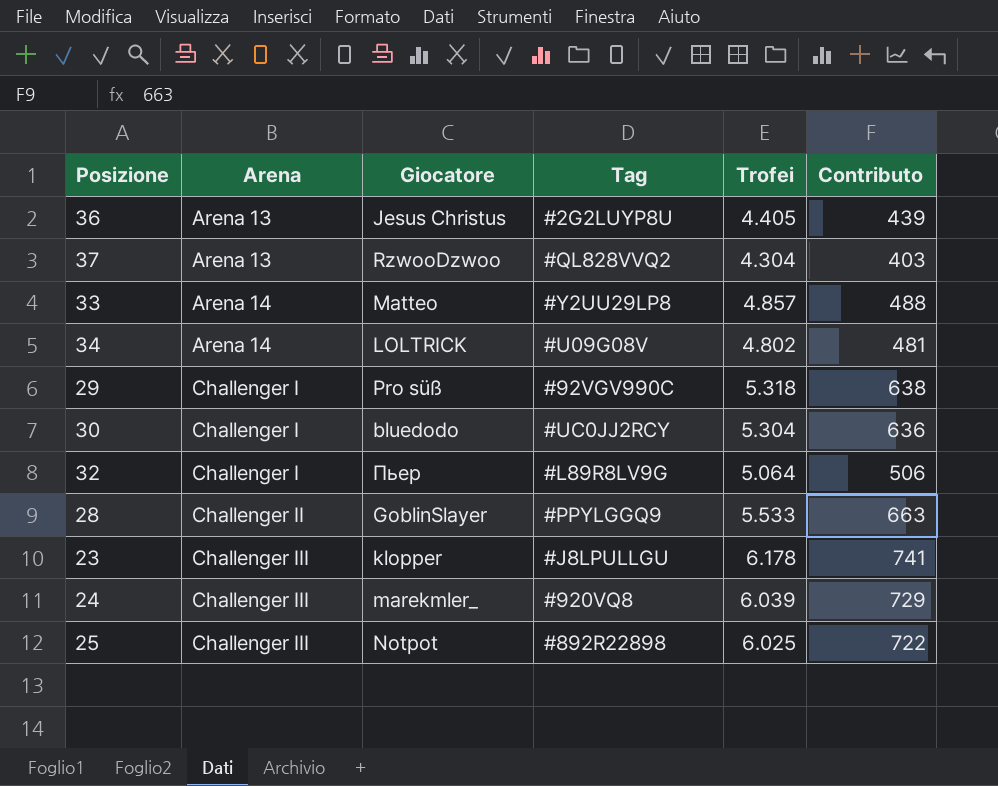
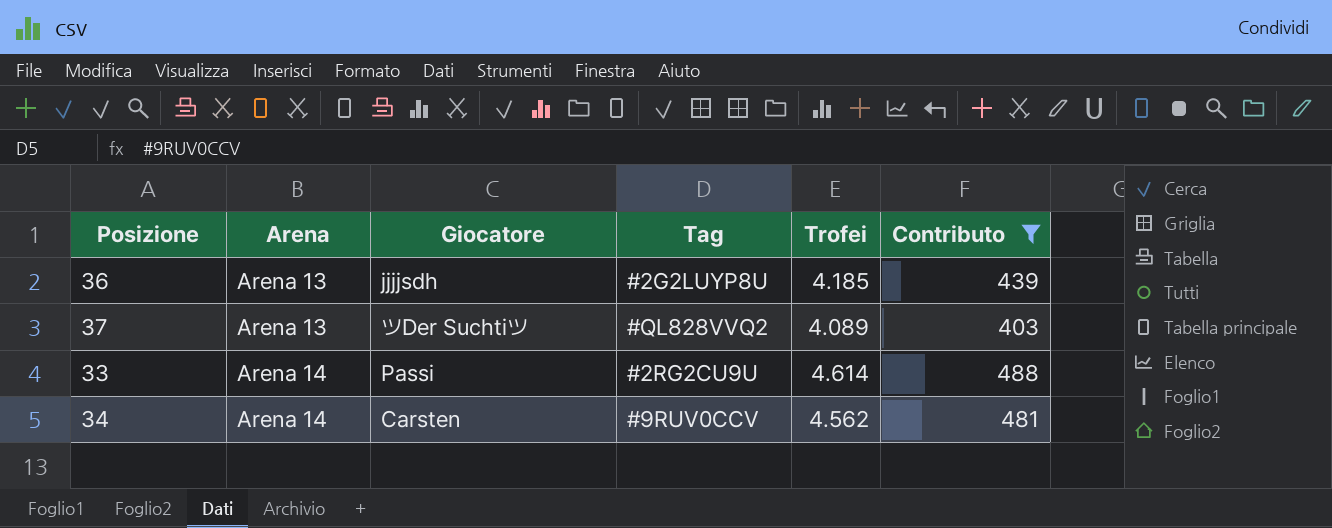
filter: none -> Contributo <= 488
36 | Giocatore: Jesus Christus -> jjjjsdh
36 | Trofei: 4.405 -> 4.185
37 | Giocatore: RzwooDzwoo -> ツDer Suchtiツ
37 | Trofei: 4.304 -> 4.089
33 | Giocatore: Matteo -> Passi
33 | Tag: #Y2UU29LP8 -> #2RG2CU9U
33 | Trofei: 4.857 -> 4.614
34 | Giocatore: LOLTRICK -> Carsten
34 | Tag: #U09G08V -> #9RUV0CCV
34 | Trofei: 4.802 -> 4.562

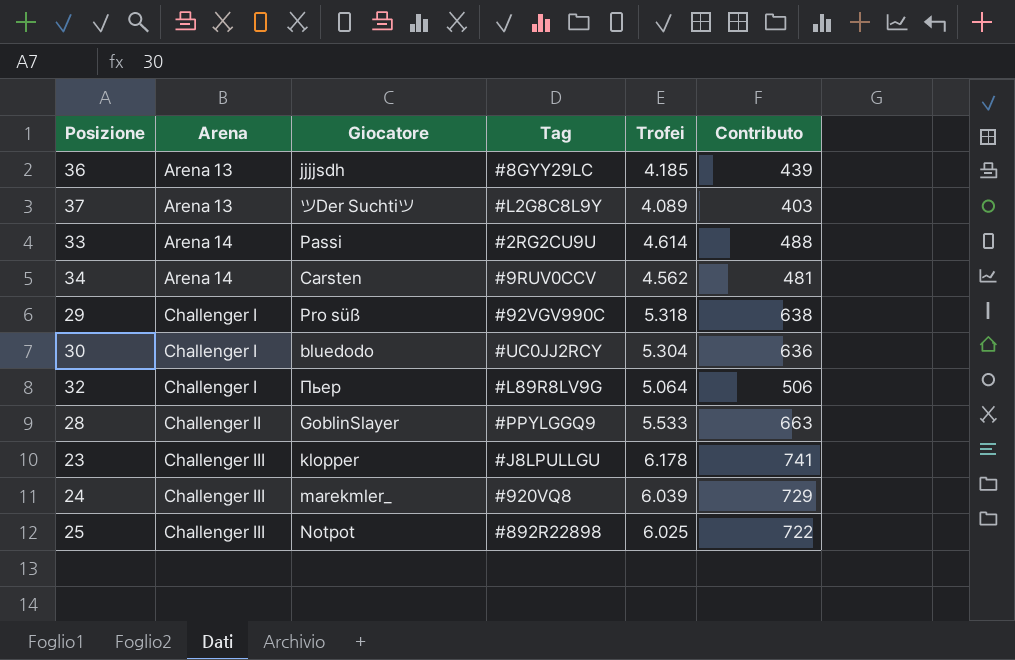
filter: Contributo <= 488 -> none
36 | Tag: #2G2LUYP8U -> #8GYY29LC
37 | Tag: #QL828VVQ2 -> #L2G8C8L9Y

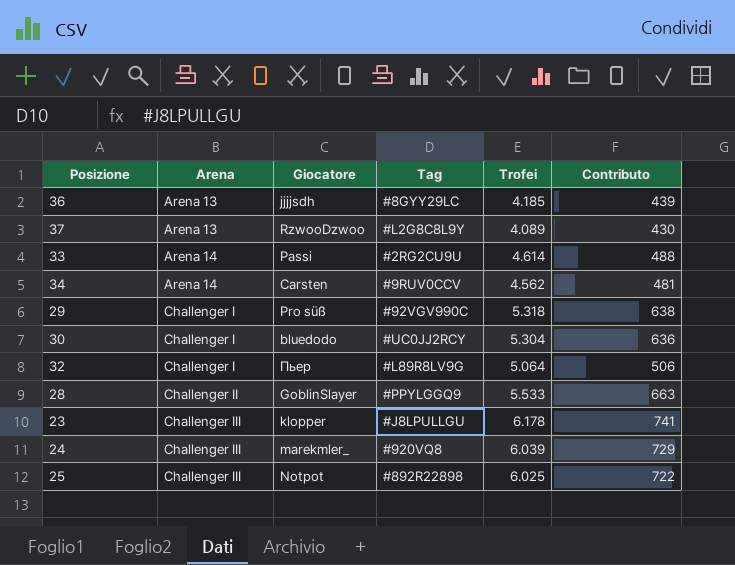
37 | Giocatore: ツDer Suchtiツ -> RzwooDzwoo
37 | Contributo: 403 -> 430

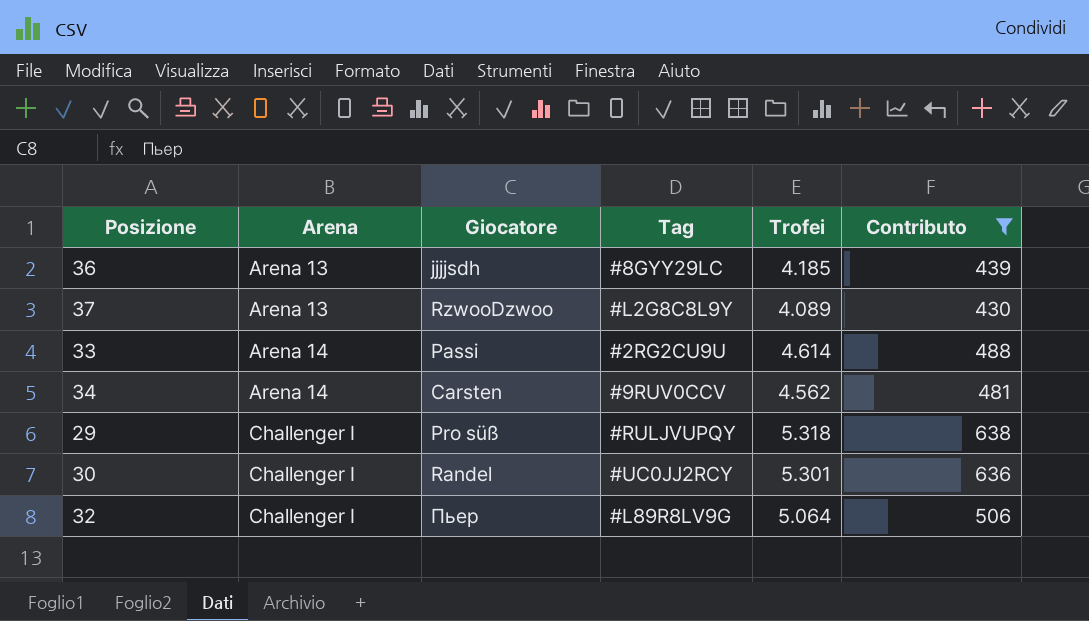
filter: none -> Contributo <= 638
29 | Tag: #92VGV990C -> #RULJVUPQY
30 | Giocatore: bluedodo -> Randel
30 | Trofei: 5.304 -> 5.301

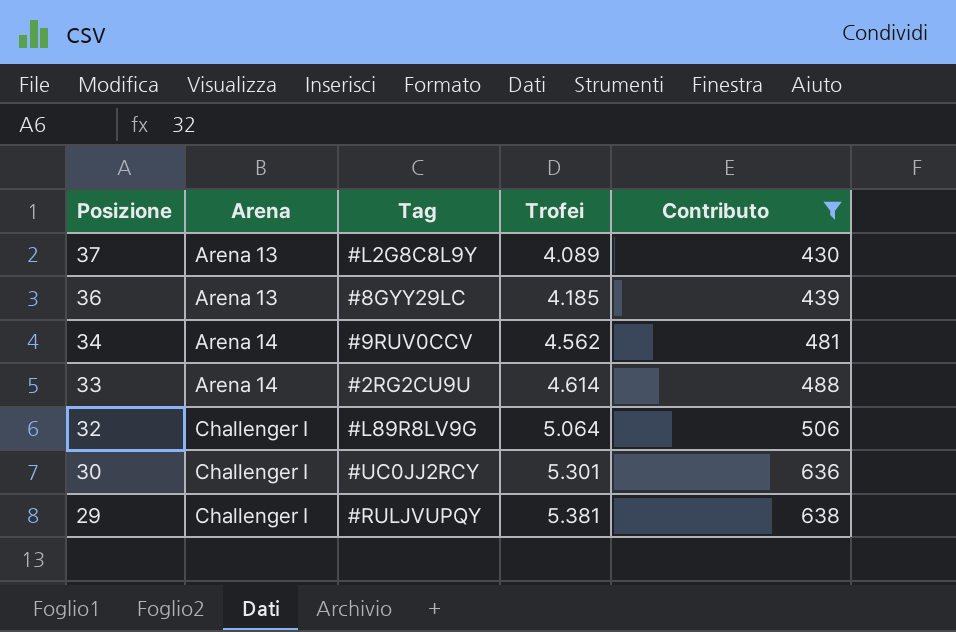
row order: Arena ascending -> Posizione descending
column Giocatore | position: 3 -> none
29 | Trofei: 5.318 -> 5.381

